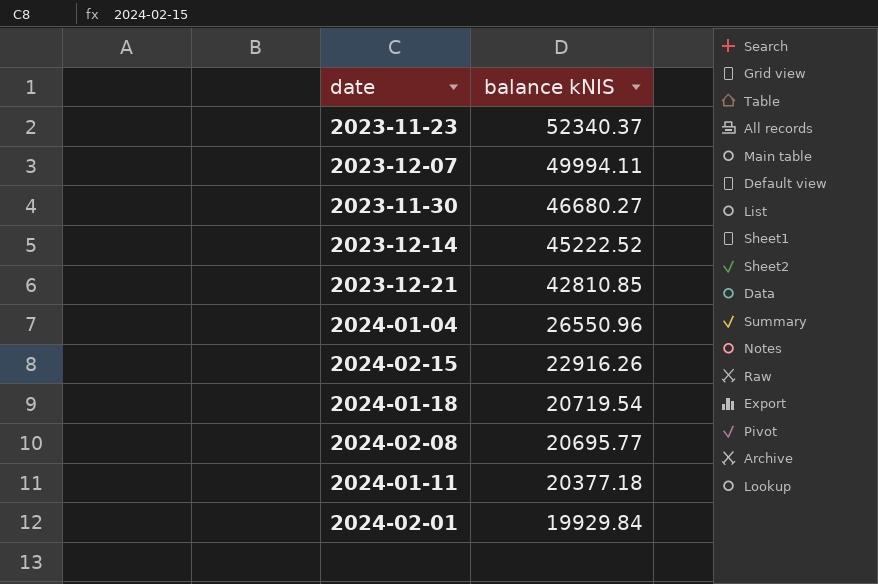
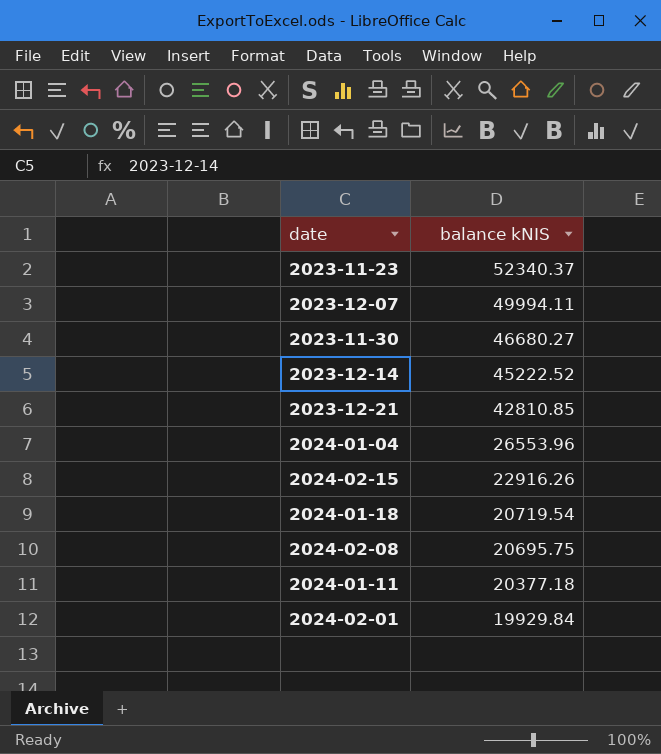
2024-01-04 | balance kNIS: 26550.96 -> 26553.96
2024-02-08 | balance kNIS: 20695.77 -> 20695.75

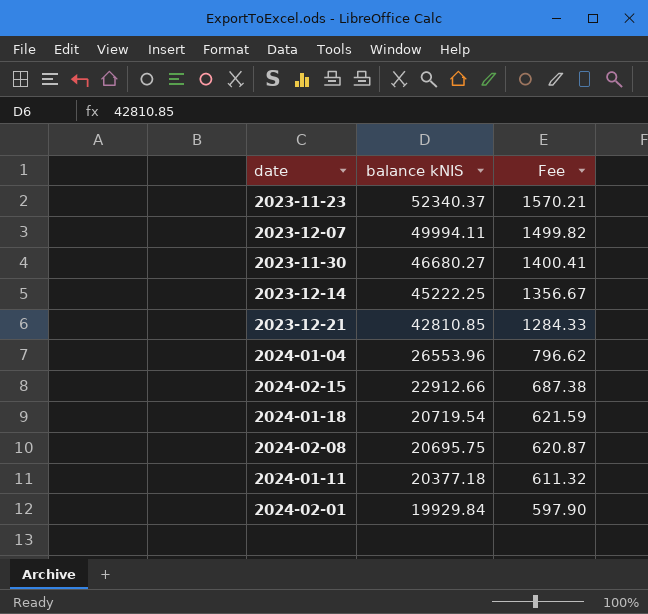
column Fee | formula: none -> [balance kNIS] * 0.03
2023-12-14 | balance kNIS: 45222.52 -> 45222.25
2024-02-15 | balance kNIS: 22916.26 -> 22912.66

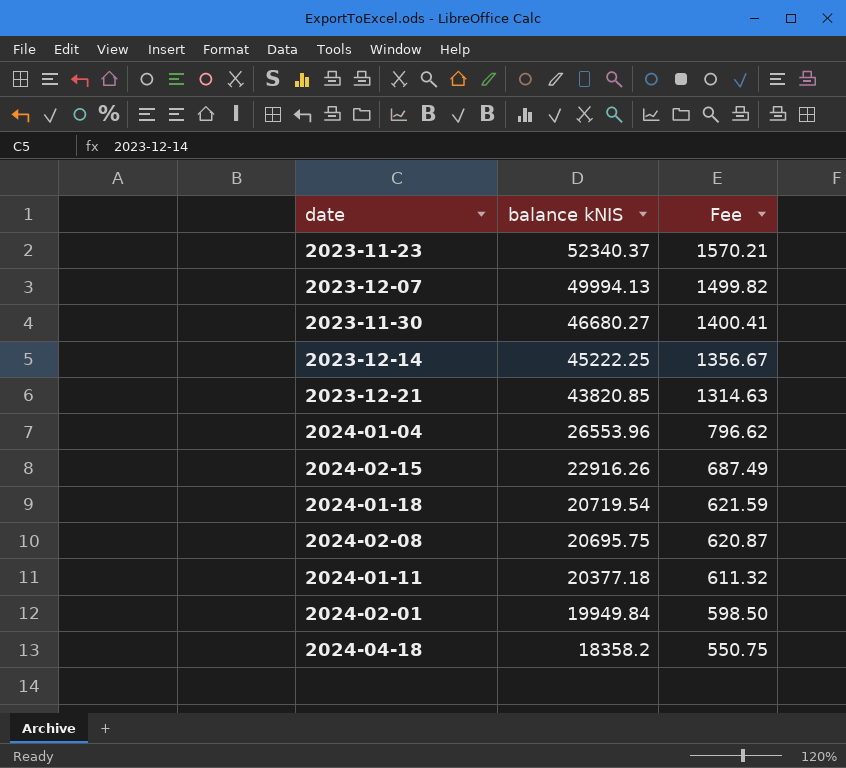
2023-12-07 | balance kNIS: 49994.11 -> 49994.13
2023-12-21 | balance kNIS: 42810.85 -> 43820.85
2023-12-21 | Fee: 1284.33 -> 1314.63
2024-02-15 | balance kNIS: 22912.66 -> 22916.26
2024-02-15 | Fee: 687.38 -> 687.49
2024-02-01 | balance kNIS: 19929.84 -> 19949.84
2024-02-01 | Fee: 597.90 -> 598.50
row 2024-04-18: none -> 18358.2 | 550.75

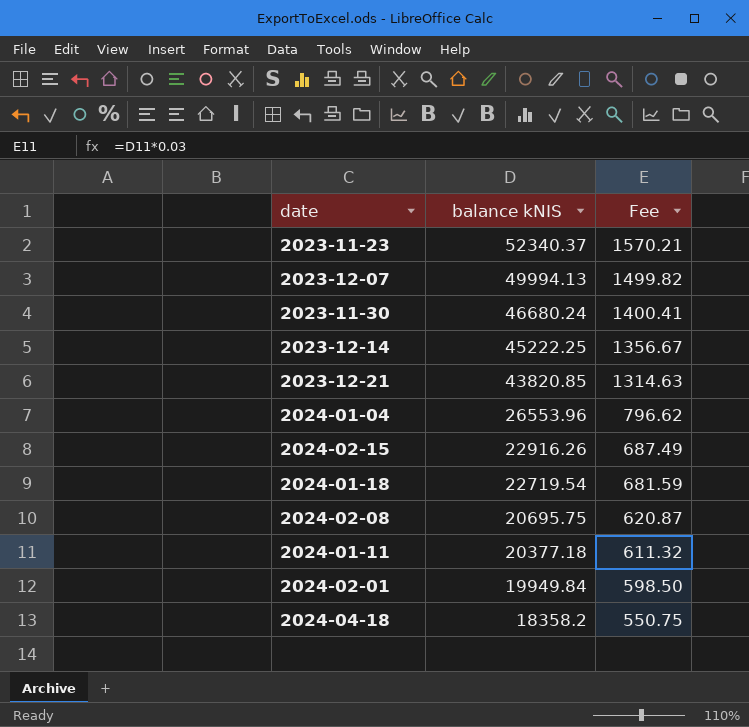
2023-11-30 | balance kNIS: 46680.27 -> 46680.24
2024-01-18 | balance kNIS: 20719.54 -> 22719.54
2024-01-18 | Fee: 621.59 -> 681.59

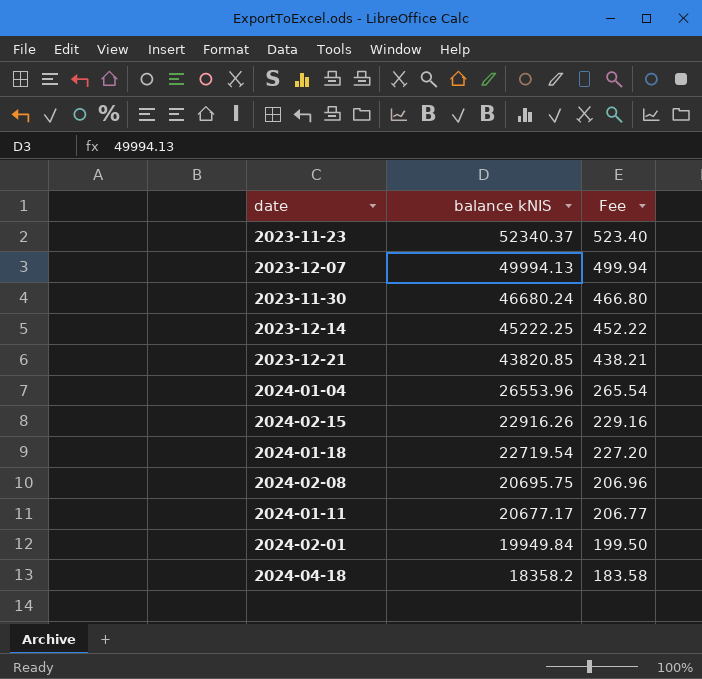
column Fee | formula: [balance kNIS] * 0.03 -> [balance kNIS] * 0.01
2024-01-11 | balance kNIS: 20377.18 -> 20677.17

